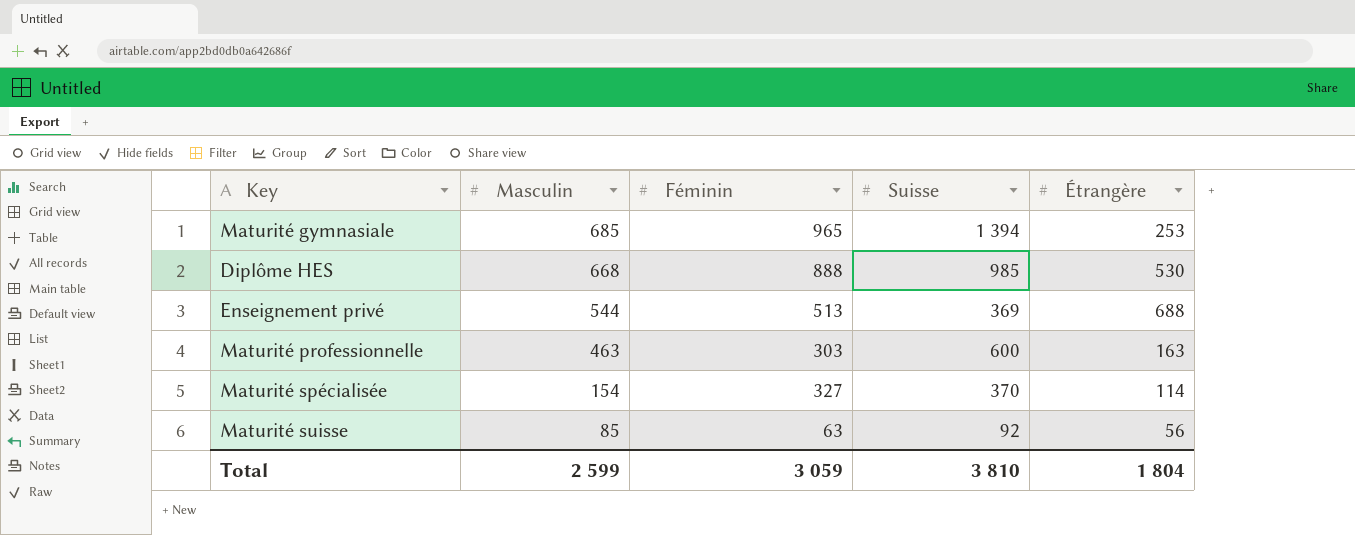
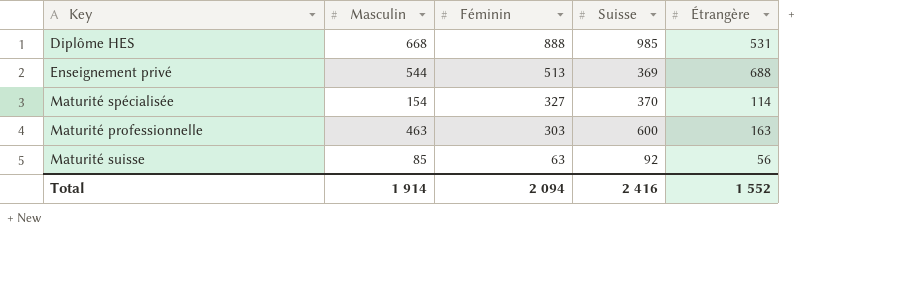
row order: Masculin descending -> Féminin descending
row Maturité gymnasiale: 685 | 965 | 1 394 | 253 -> none
Diplôme HES | Étrangère: 530 -> 531
Total | Masculin: 2 599 -> 1 914
Total | Féminin: 3 059 -> 2 094
Total | Suisse: 3 810 -> 2 416
Total | Étrangère: 1 804 -> 1 552

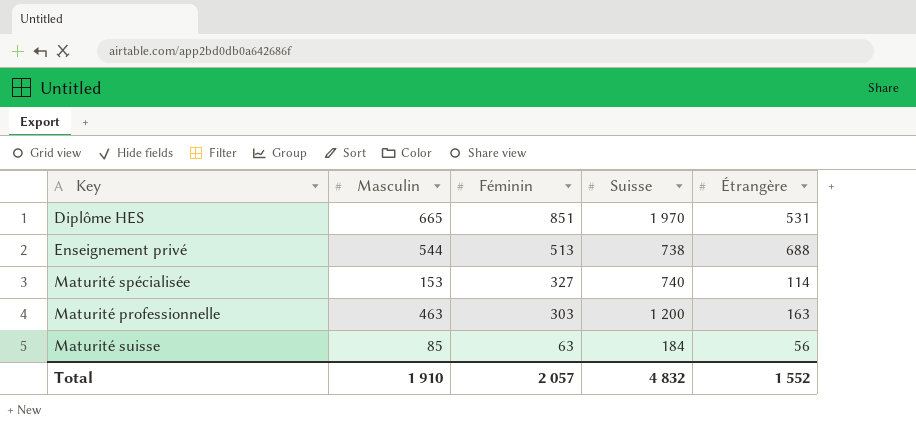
Diplôme HES | Masculin: 668 -> 665
Diplôme HES | Féminin: 888 -> 851
Diplôme HES | Suisse: 985 -> 1 970
Enseignement privé | Suisse: 369 -> 738
Maturité spécialisée | Masculin: 154 -> 153
Maturité spécialisée | Suisse: 370 -> 740
Maturité professionnelle | Suisse: 600 -> 1 200
Maturité suisse | Suisse: 92 -> 184
Total | Masculin: 1 914 -> 1 910
Total | Féminin: 2 094 -> 2 057
Total | Suisse: 2 416 -> 4 832

